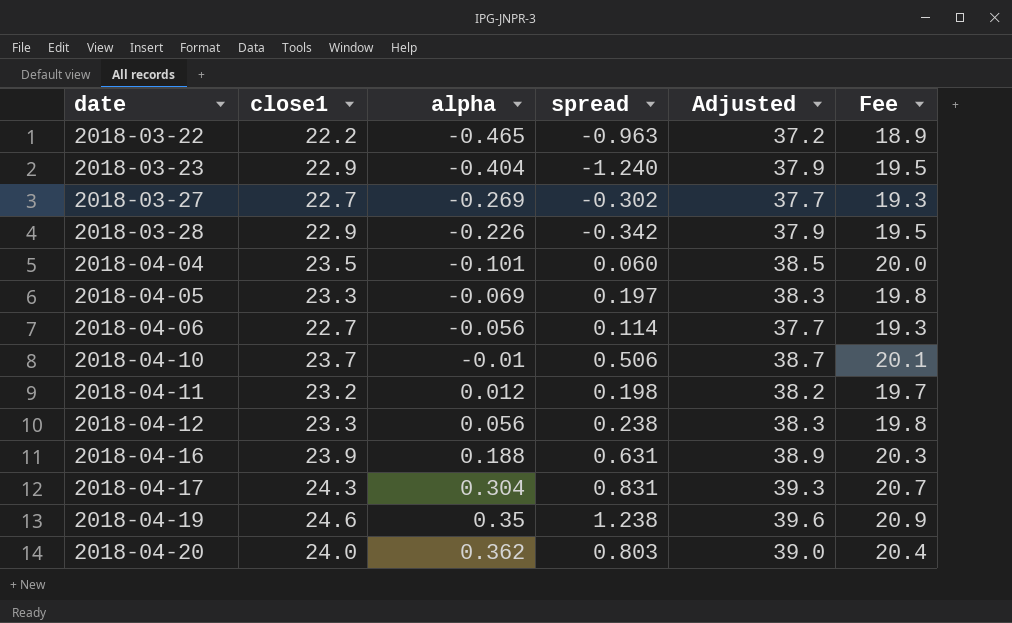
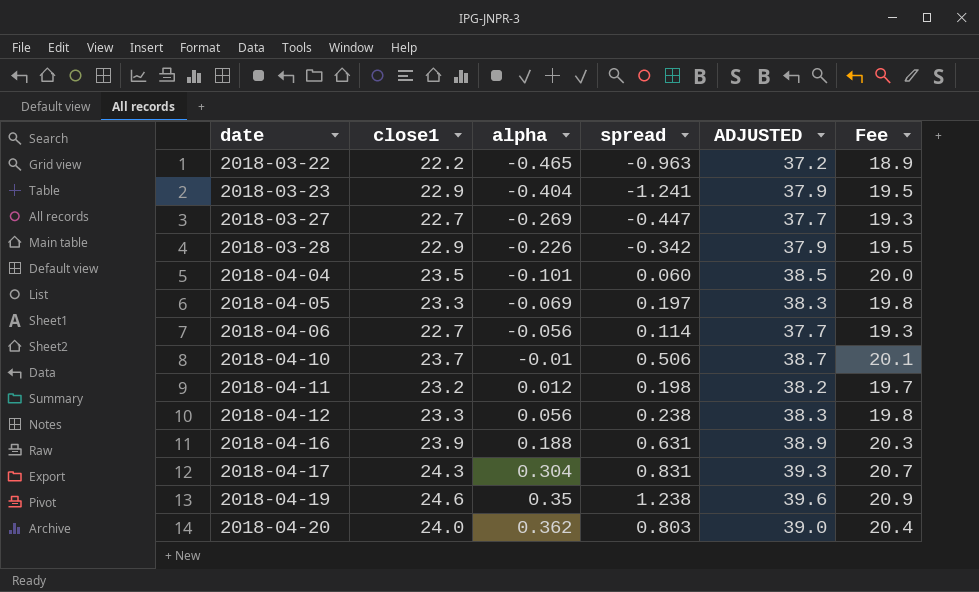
column name: Adjusted -> ADJUSTED
2018-03-23 | spread: -1.240 -> -1.241
2018-03-27 | spread: -0.302 -> -0.447

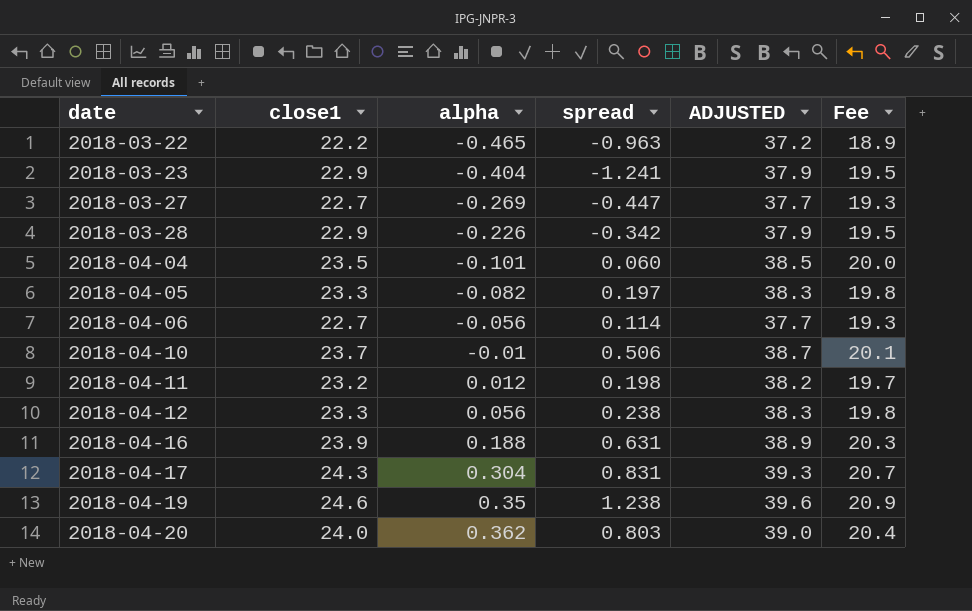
2018-04-05 | alpha: -0.069 -> -0.082

